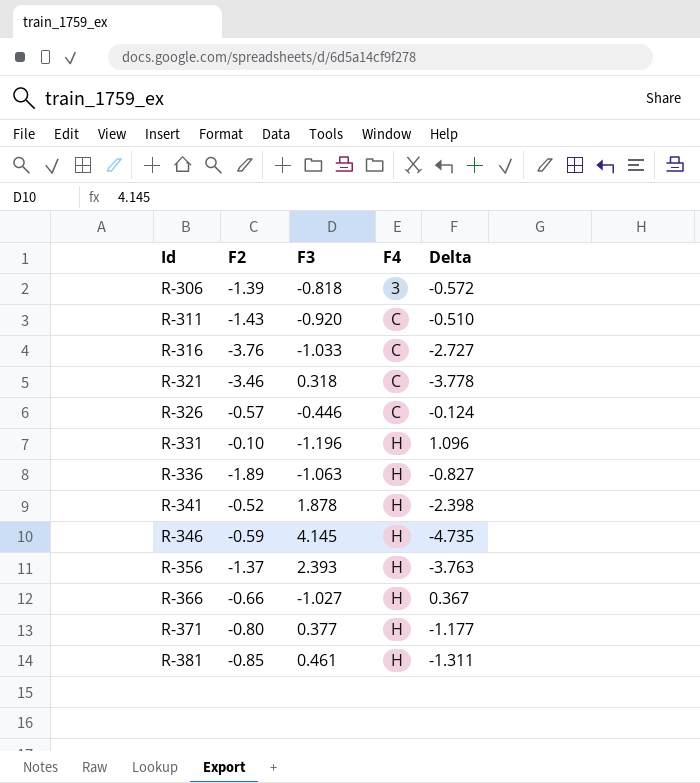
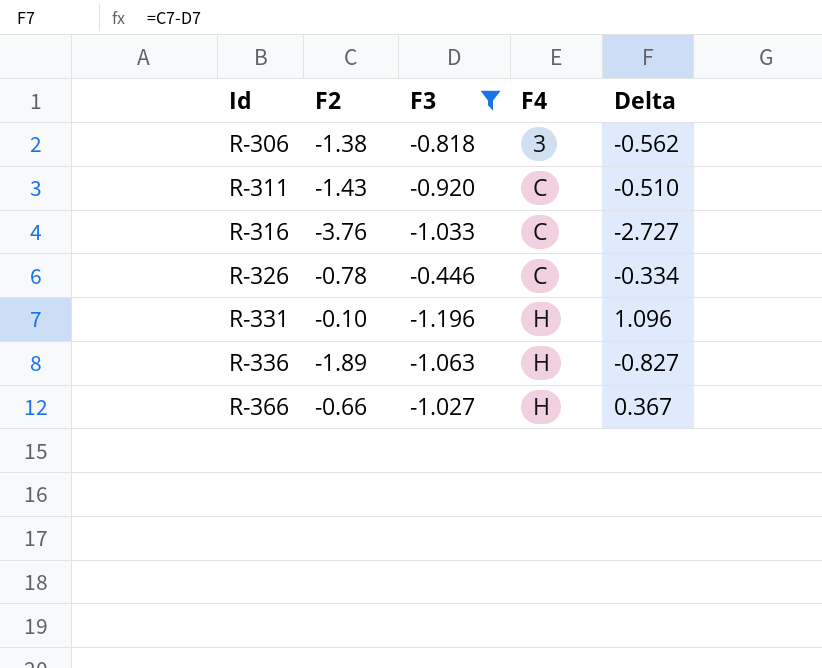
filter: none -> F3 <= -0.446
R-306 | F2: -1.39 -> -1.38
R-306 | Delta: -0.572 -> -0.562
R-326 | F2: -0.57 -> -0.78
R-326 | Delta: -0.124 -> -0.334

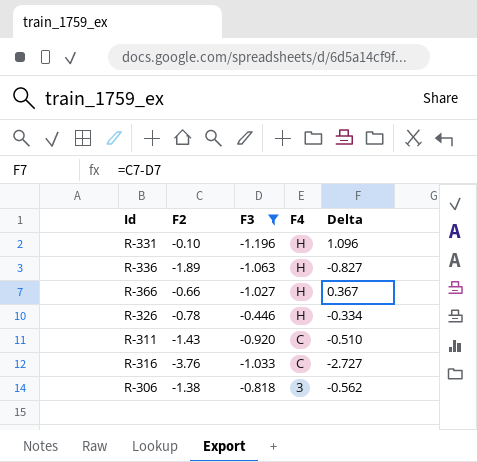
row order: Id ascending -> F4 descending
R-326 | F4: C -> H

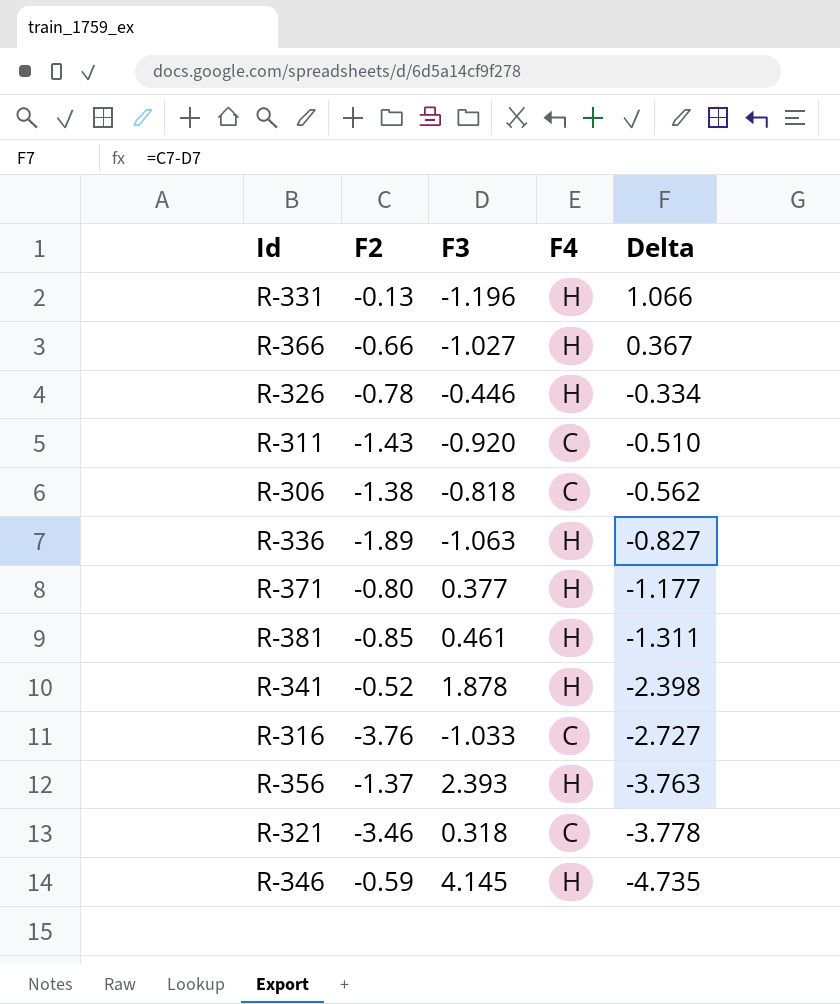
filter: F3 <= -0.446 -> none
row order: F4 descending -> Delta descending
R-331 | F2: -0.10 -> -0.13
R-331 | Delta: 1.096 -> 1.066
R-306 | F4: 3 -> C

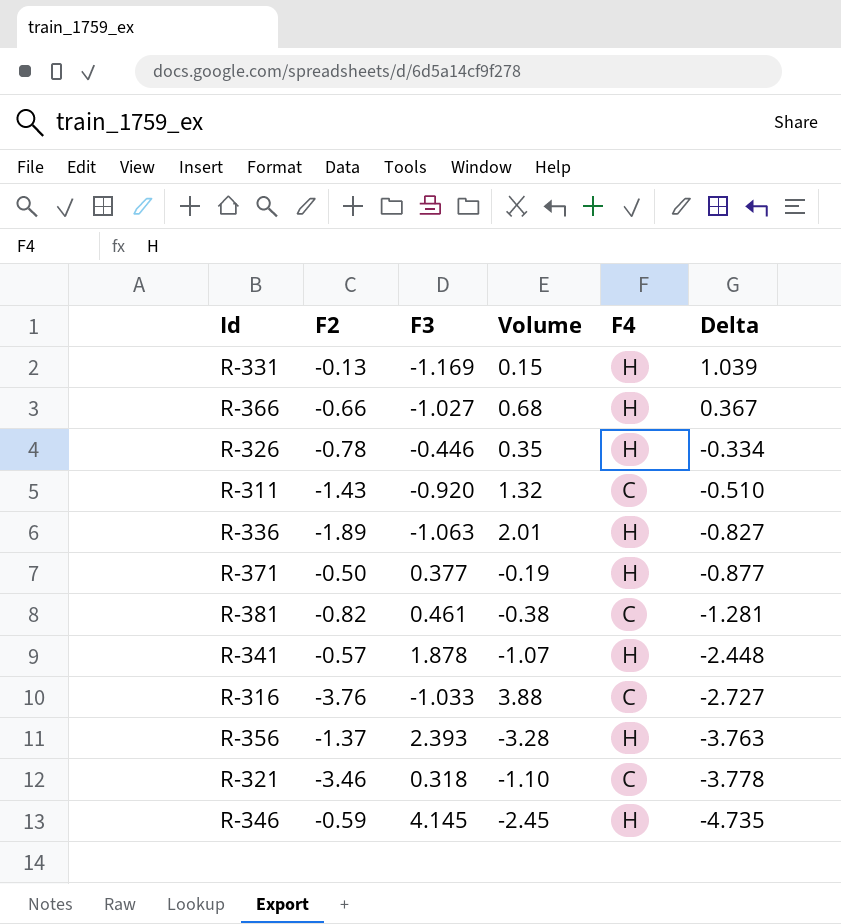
column Volume | formula: none -> [F2] * [F3]
row R-306: -1.38 | -0.818 | C | -0.562 -> none
R-331 | F3: -1.196 -> -1.169
R-331 | Delta: 1.066 -> 1.039
R-371 | F2: -0.80 -> -0.50
R-371 | Delta: -1.177 -> -0.877
R-381 | F2: -0.85 -> -0.82
R-381 | F4: H -> C
R-381 | Delta: -1.311 -> -1.281
R-341 | F2: -0.52 -> -0.57
R-341 | Delta: -2.398 -> -2.448

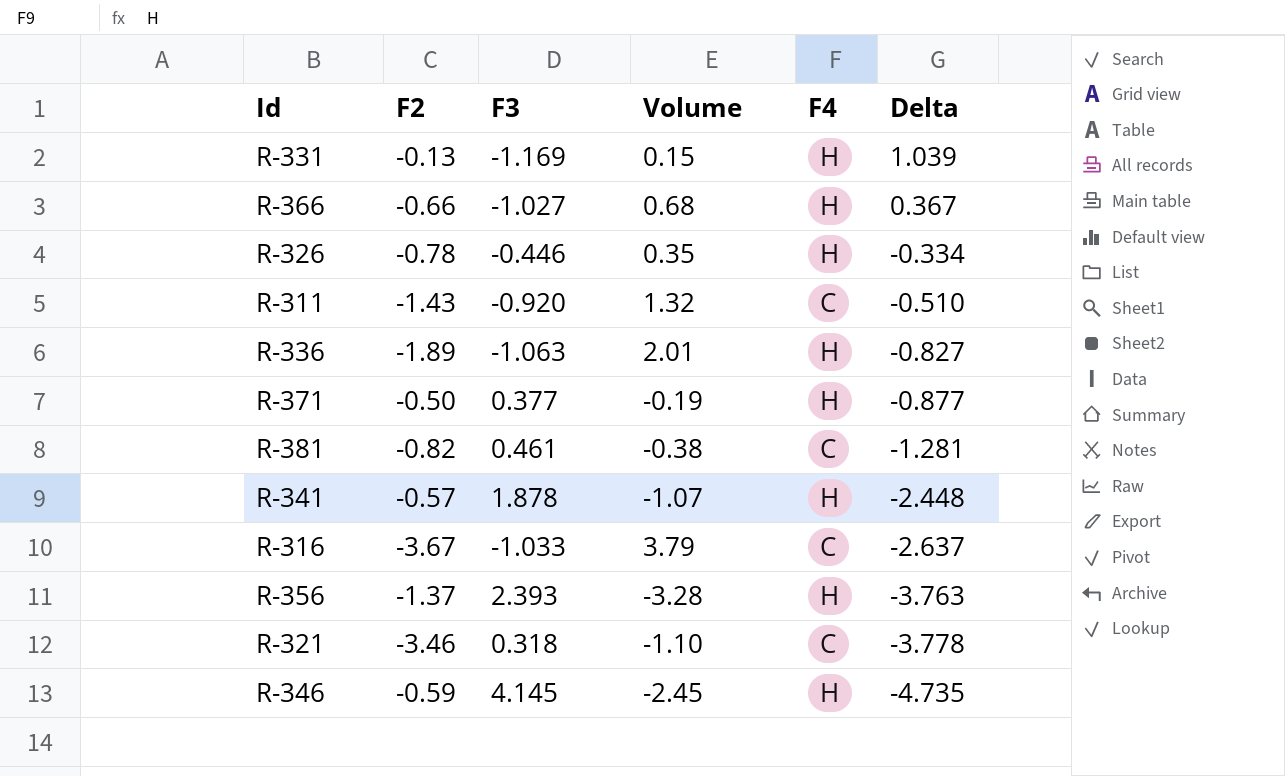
R-316 | F2: -3.76 -> -3.67
R-316 | Volume: 3.88 -> 3.79
R-316 | Delta: -2.727 -> -2.637

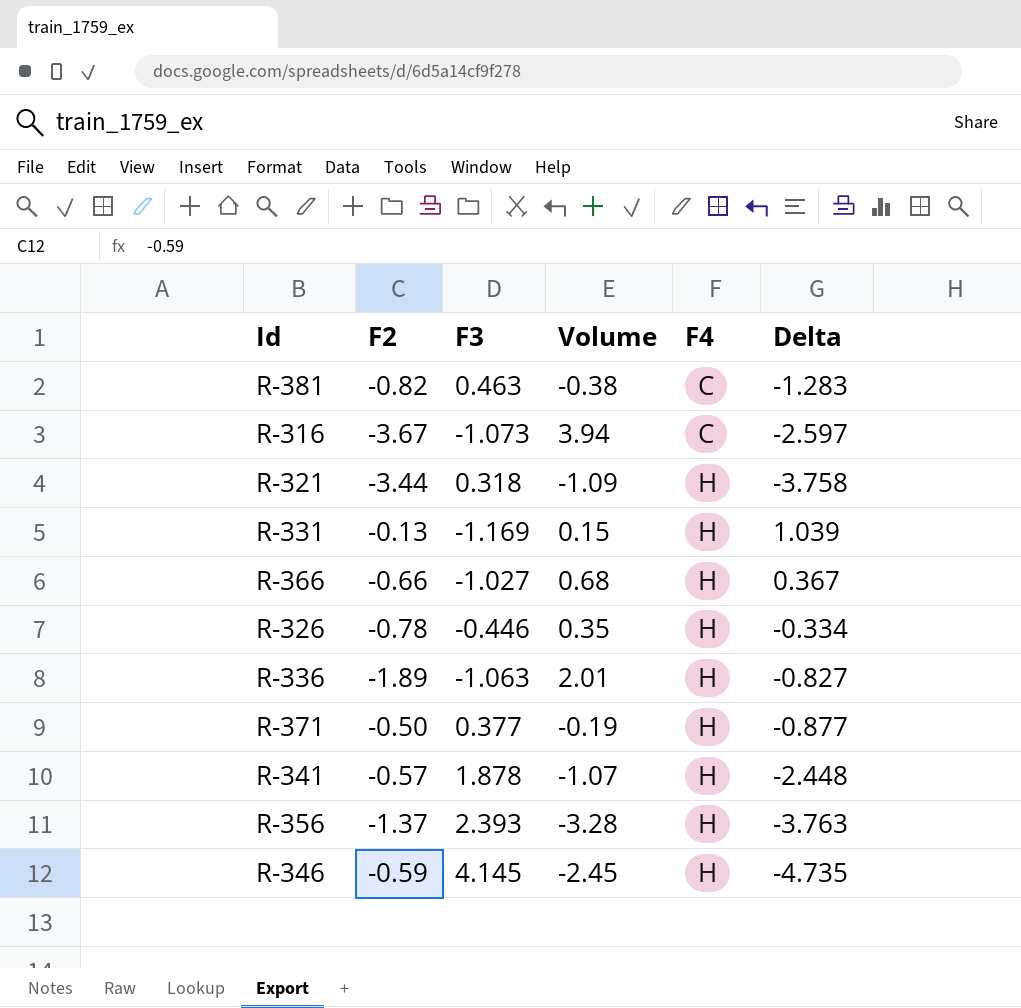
row order: Delta descending -> F4 ascending
row R-311: -1.43 | -0.920 | 1.32 | C | -0.510 -> none
R-381 | F3: 0.461 -> 0.463
R-381 | Delta: -1.281 -> -1.283
R-316 | F3: -1.033 -> -1.073
R-316 | Volume: 3.79 -> 3.94
R-316 | Delta: -2.637 -> -2.597
R-321 | F2: -3.46 -> -3.44
R-321 | Volume: -1.10 -> -1.09
R-321 | F4: C -> H
R-321 | Delta: -3.778 -> -3.758

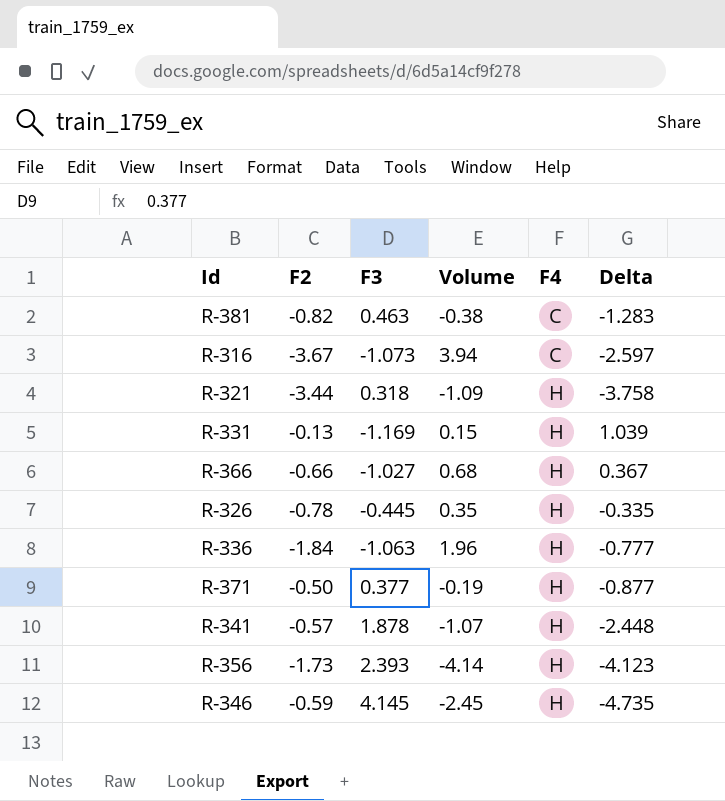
R-326 | F3: -0.446 -> -0.445
R-326 | Delta: -0.334 -> -0.335
R-336 | F2: -1.89 -> -1.84
R-336 | Volume: 2.01 -> 1.96
R-336 | Delta: -0.827 -> -0.777
R-356 | F2: -1.37 -> -1.73
R-356 | Volume: -3.28 -> -4.14
R-356 | Delta: -3.763 -> -4.123

